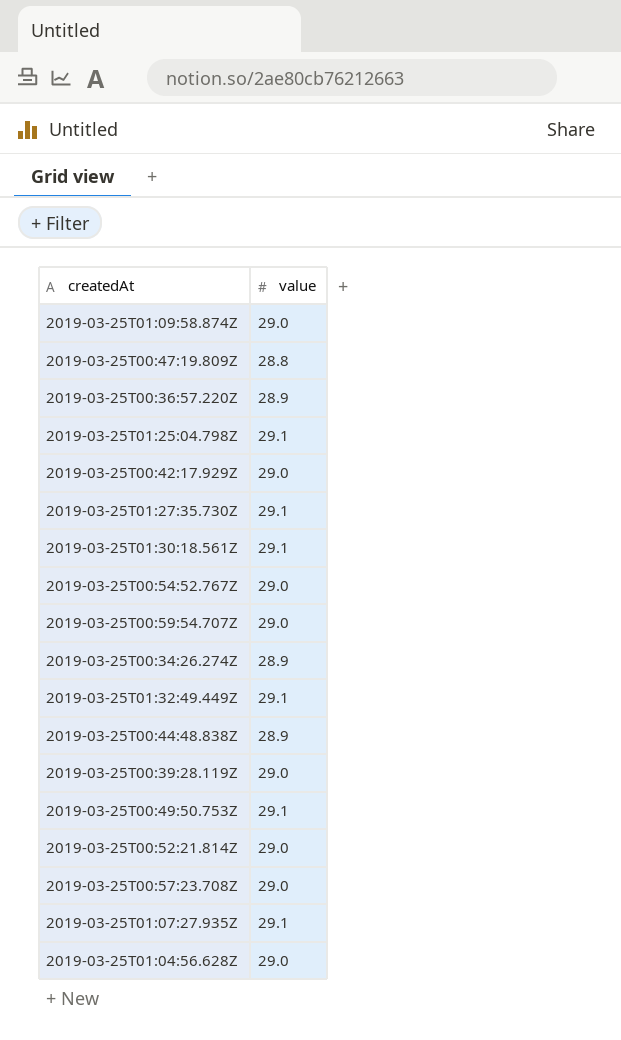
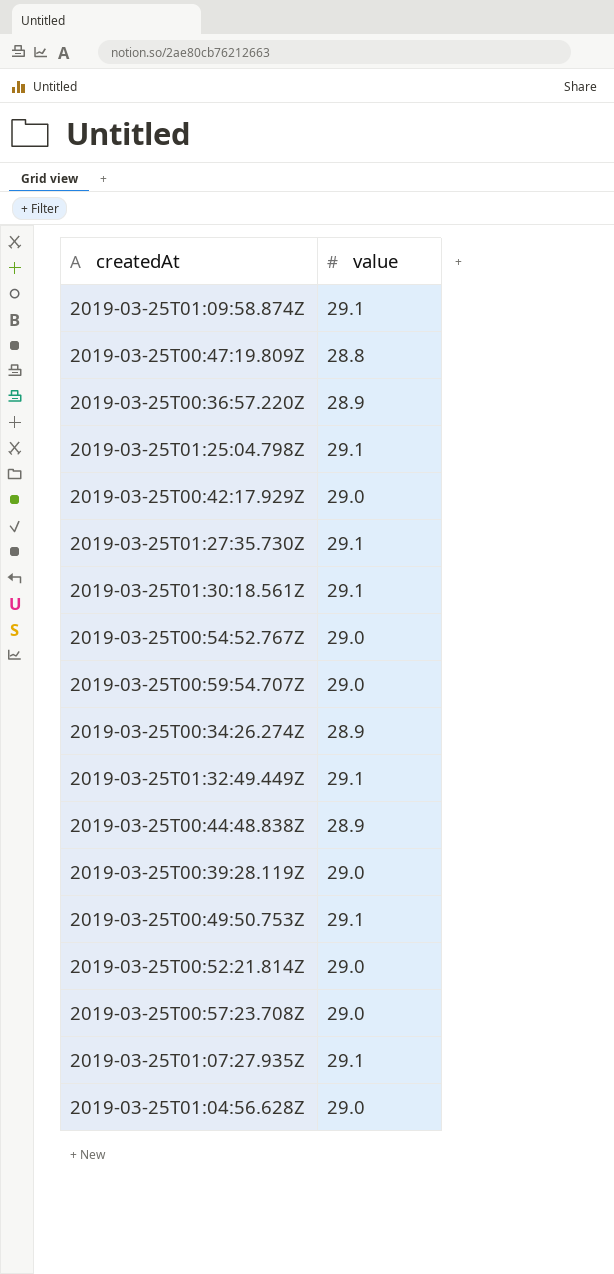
2019-03-25T01:09:58.874Z | value: 29.0 -> 29.1

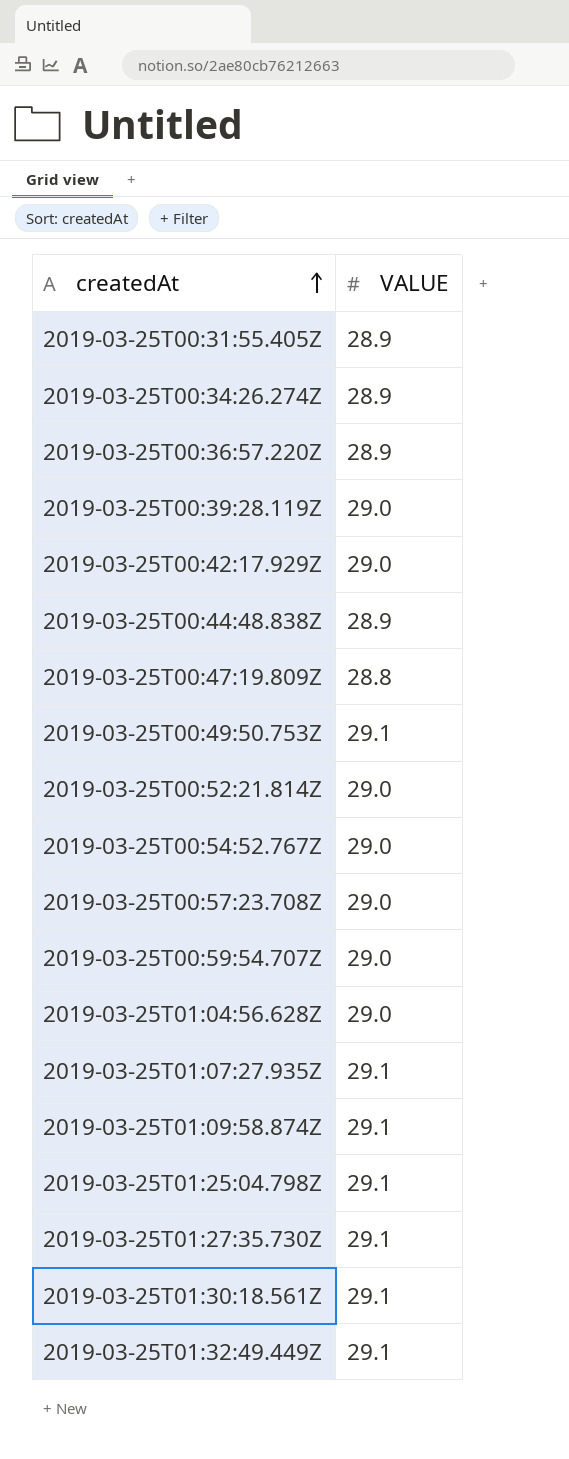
row order: none -> createdAt ascending
column name: value -> VALUE
row 2019-03-25T00:31:55.405Z: none -> 28.9

